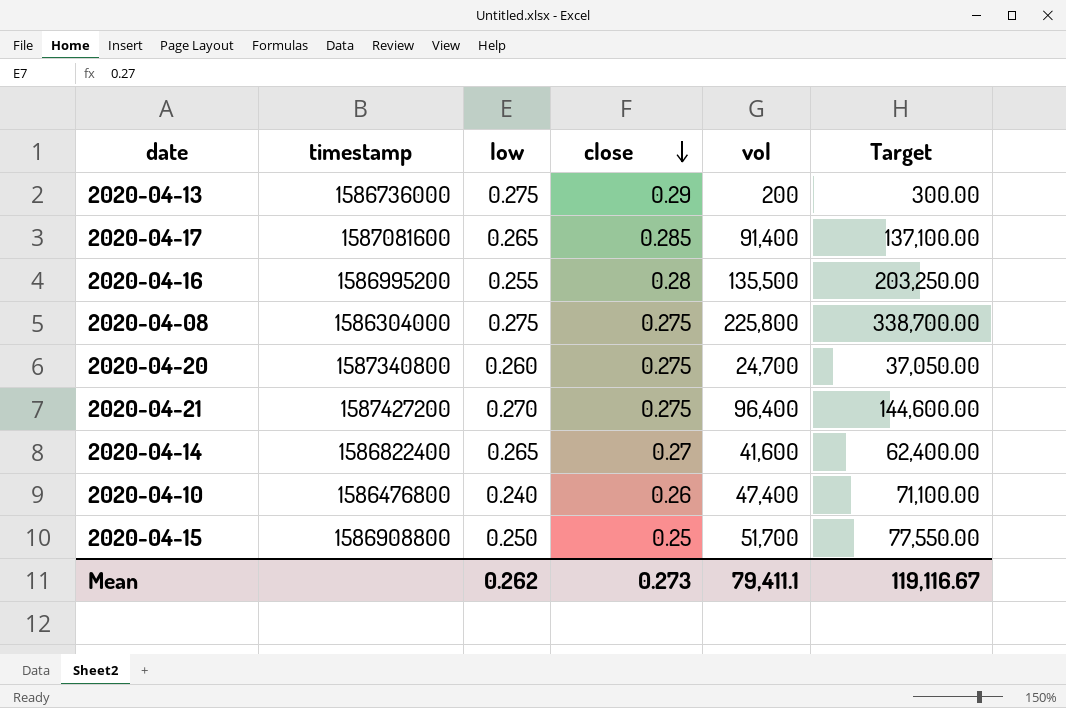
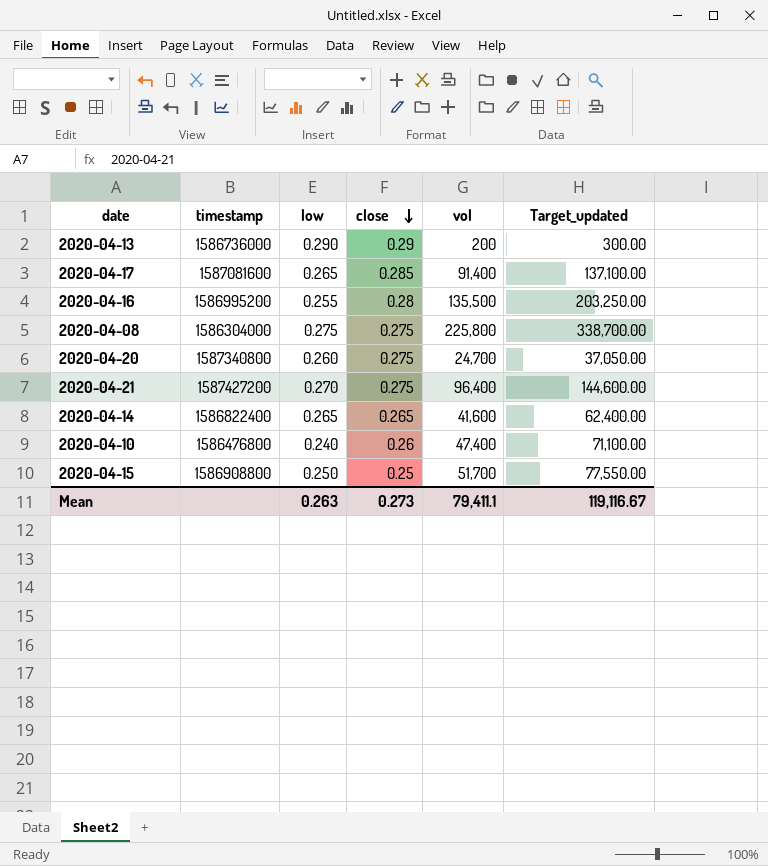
column name: Target -> Target_updated
2020-04-13 | low: 0.275 -> 0.290
2020-04-14 | close: 0.27 -> 0.265
Mean | low: 0.262 -> 0.263

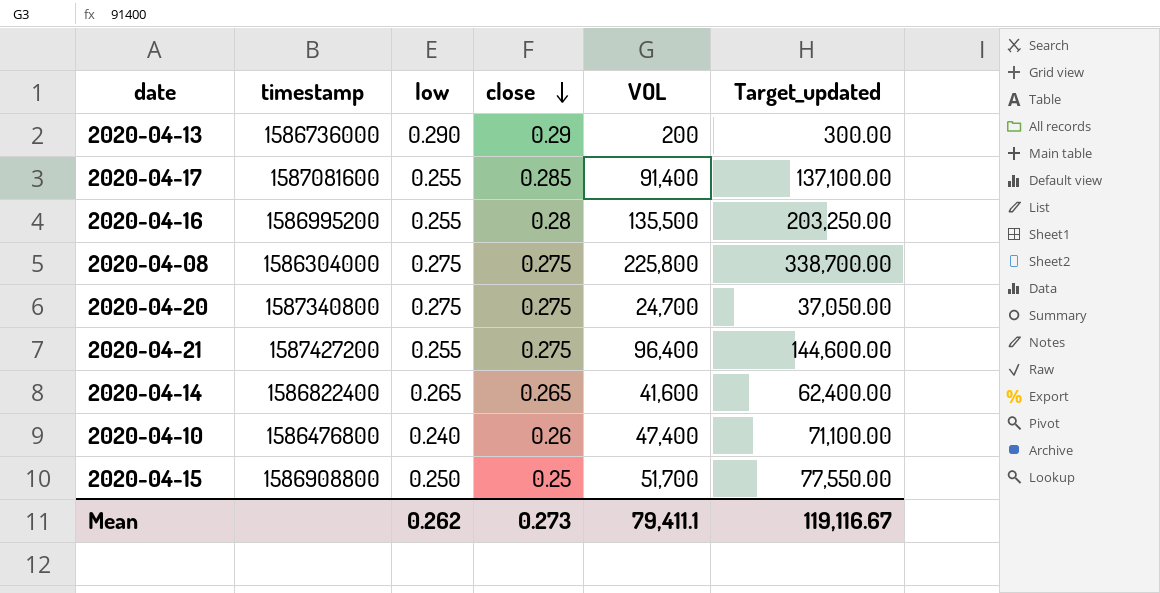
column name: vol -> VOL
2020-04-17 | low: 0.265 -> 0.255
2020-04-20 | low: 0.260 -> 0.275
2020-04-21 | low: 0.270 -> 0.255
Mean | low: 0.263 -> 0.262

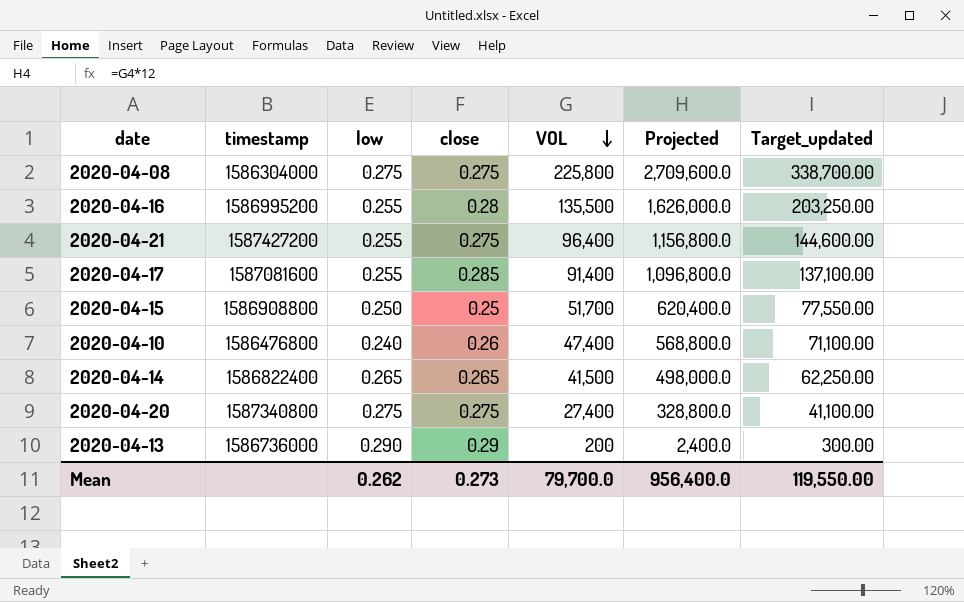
row order: close descending -> VOL descending
column Projected | formula: none -> [VOL] * 12
2020-04-14 | VOL: 41,600 -> 41,500
2020-04-14 | Target_updated: 62,400.00 -> 62,250.00
2020-04-20 | VOL: 24,700 -> 27,400
2020-04-20 | Target_updated: 37,050.00 -> 41,100.00
Mean | VOL: 79,411.1 -> 79,700.0
Mean | Target_updated: 119,116.67 -> 119,550.00

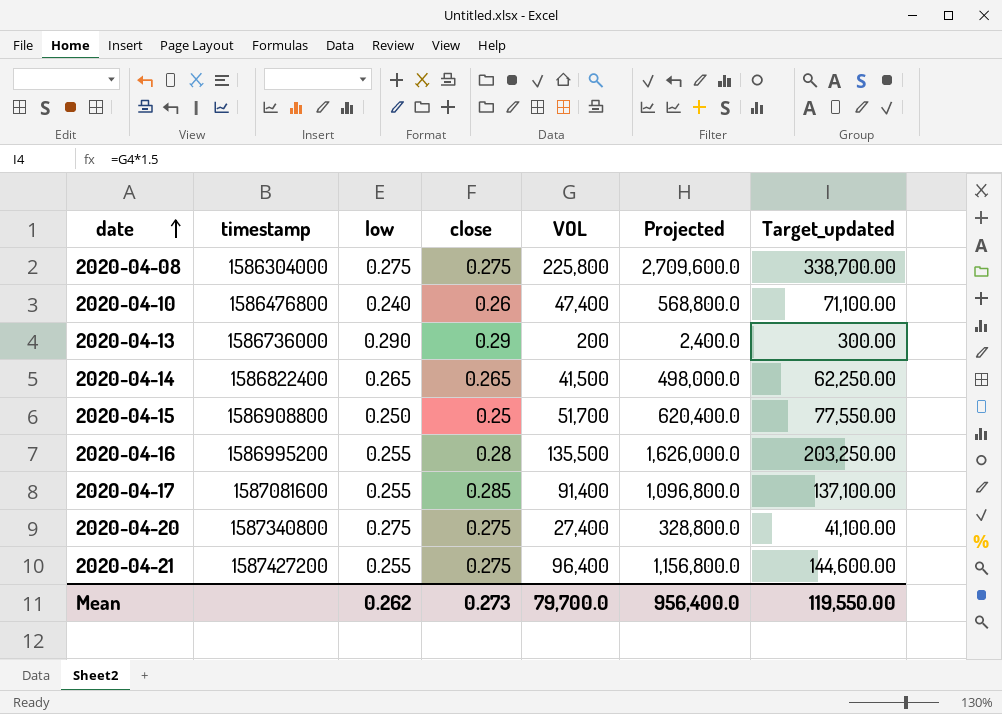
row order: VOL descending -> date ascending

